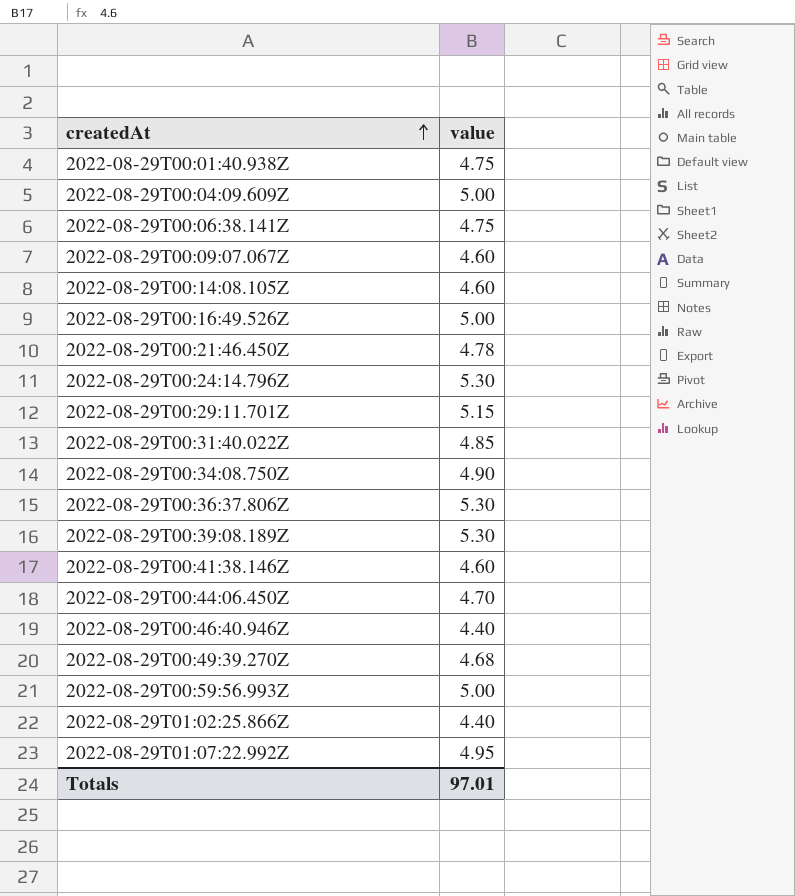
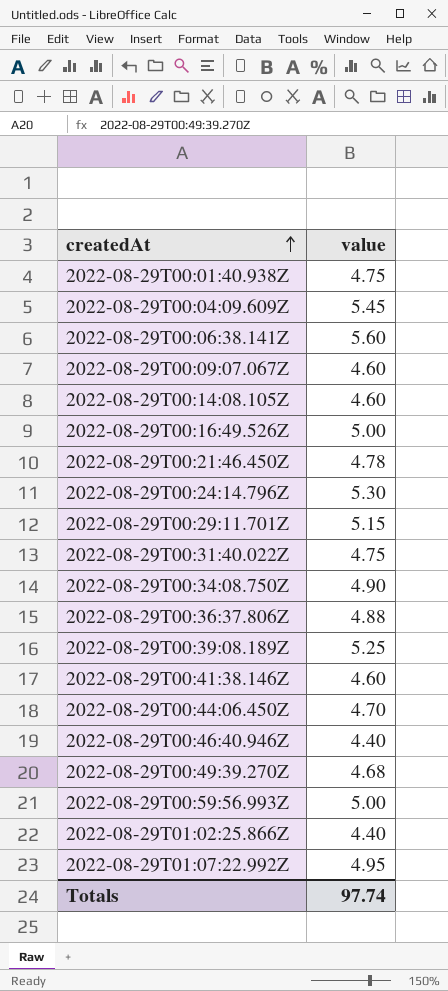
2022-08-29T00:04:09.609Z | value: 5.00 -> 5.45
2022-08-29T00:06:38.141Z | value: 4.75 -> 5.60
2022-08-29T00:31:40.022Z | value: 4.85 -> 4.75
2022-08-29T00:36:37.806Z | value: 5.30 -> 4.88
2022-08-29T00:39:08.189Z | value: 5.30 -> 5.25
Totals | value: 97.01 -> 97.74

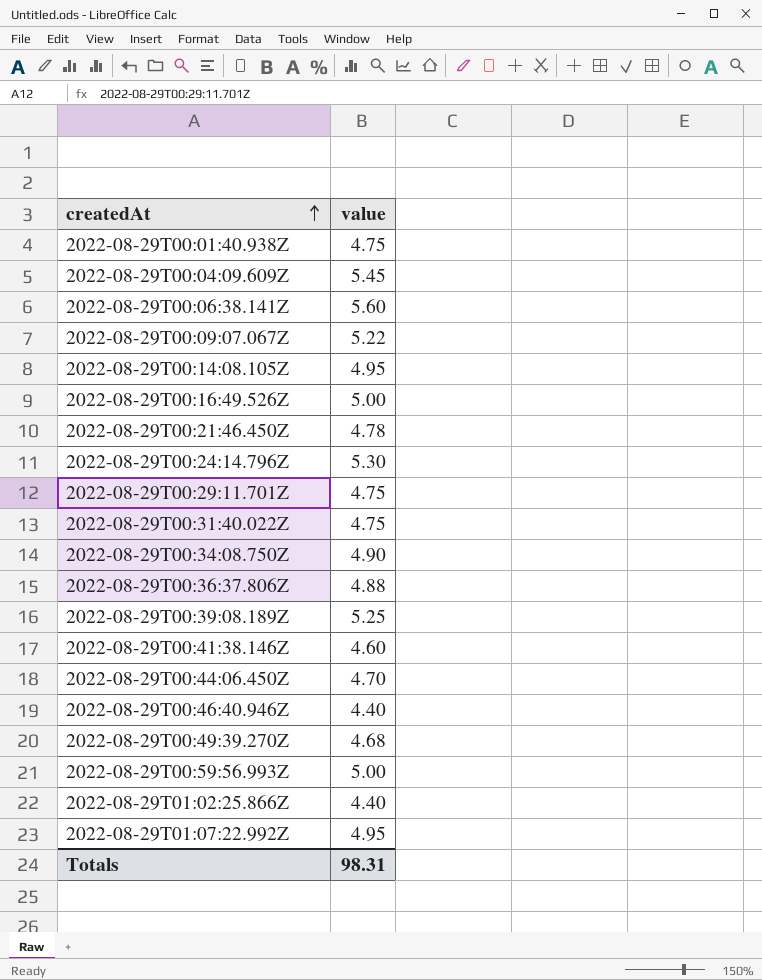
2022-08-29T00:09:07.067Z | value: 4.60 -> 5.22
2022-08-29T00:14:08.105Z | value: 4.60 -> 4.95
2022-08-29T00:29:11.701Z | value: 5.15 -> 4.75
Totals | value: 97.74 -> 98.31

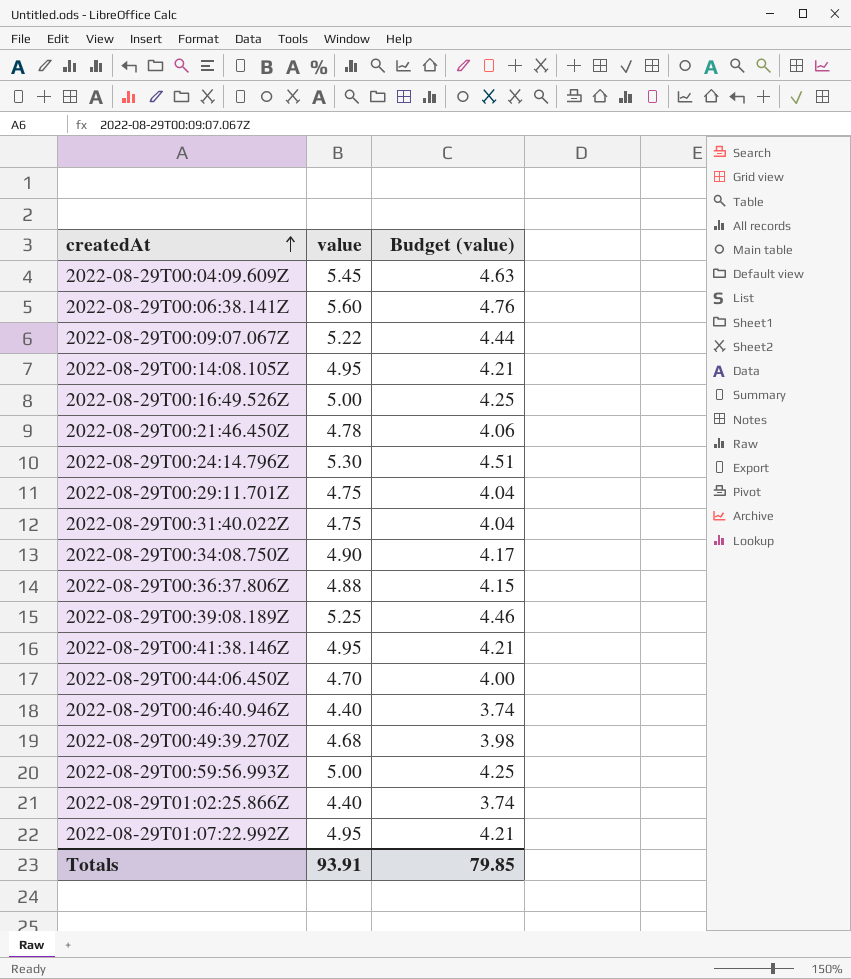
column Budget (value) | formula: none -> [value] * 0.85
row 2022-08-29T00:01:40.938Z: 4.75 -> none
2022-08-29T00:41:38.146Z | value: 4.60 -> 4.95
Totals | value: 98.31 -> 93.91

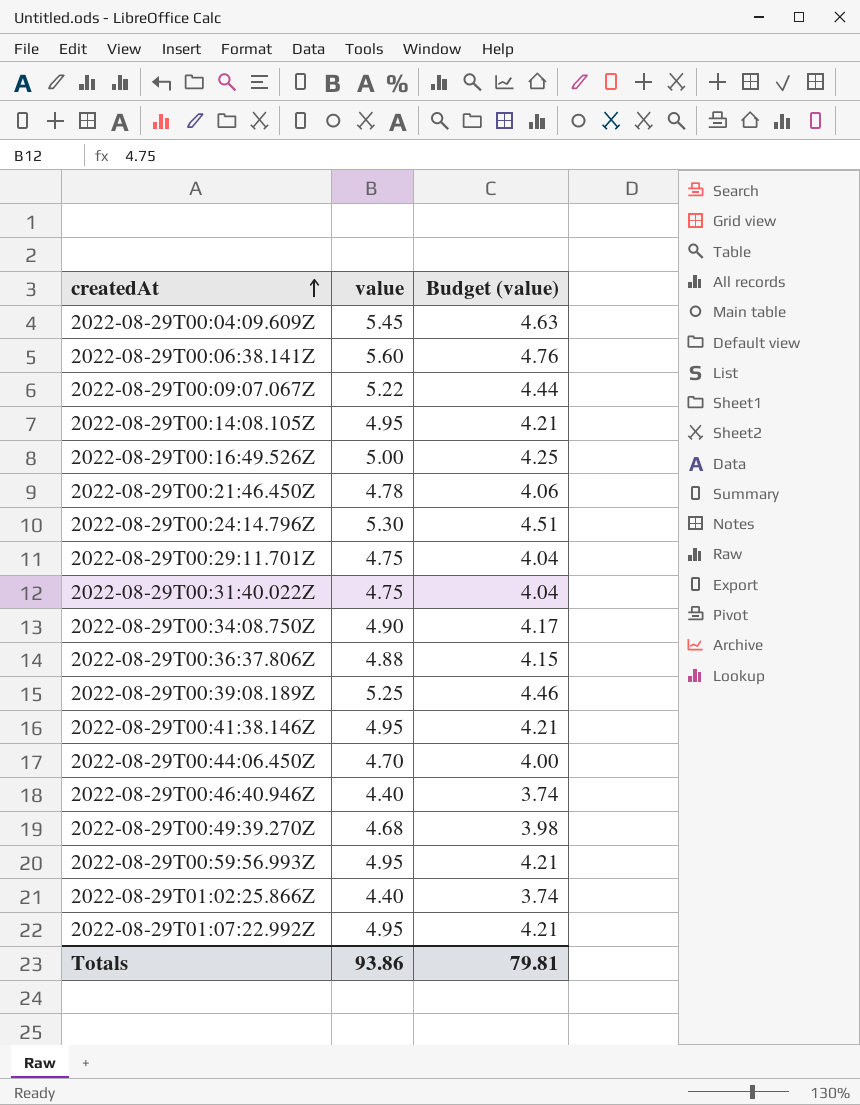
2022-08-29T00:59:56.993Z | value: 5.00 -> 4.95
2022-08-29T00:59:56.993Z | Budget (value): 4.25 -> 4.21
Totals | value: 93.91 -> 93.86
Totals | Budget (value): 79.85 -> 79.81

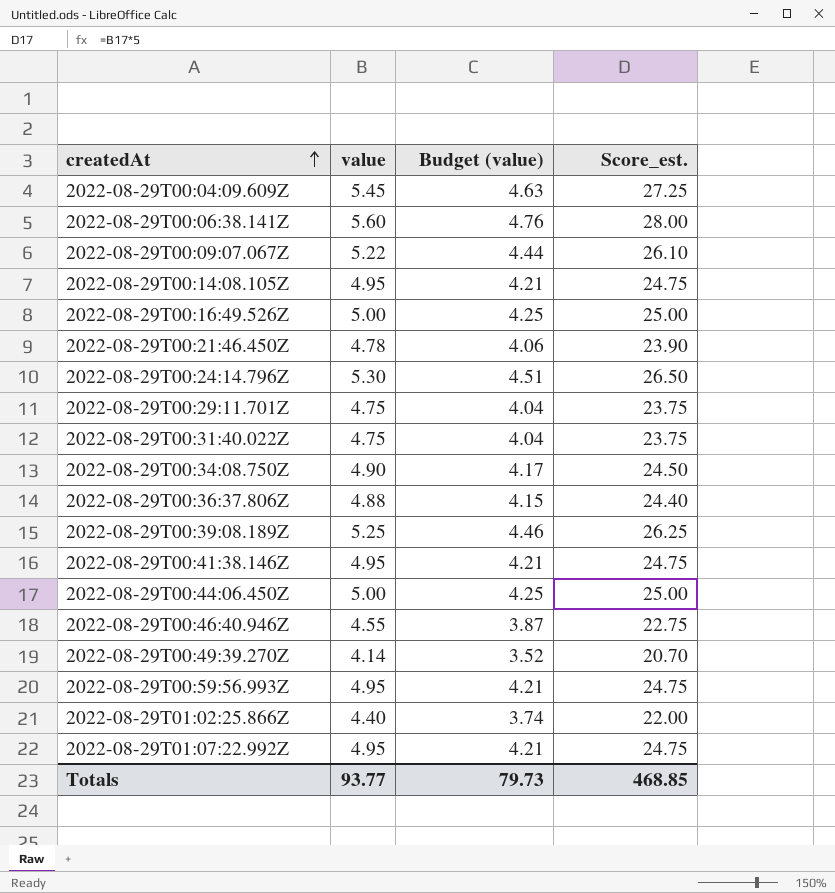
column Score_est. | formula: none -> [value] * 5
2022-08-29T00:44:06.450Z | value: 4.70 -> 5.00
2022-08-29T00:44:06.450Z | Budget (value): 4.00 -> 4.25
2022-08-29T00:46:40.946Z | value: 4.40 -> 4.55
2022-08-29T00:46:40.946Z | Budget (value): 3.74 -> 3.87
2022-08-29T00:49:39.270Z | value: 4.68 -> 4.14
2022-08-29T00:49:39.270Z | Budget (value): 3.98 -> 3.52
Totals | value: 93.86 -> 93.77
Totals | Budget (value): 79.81 -> 79.73

